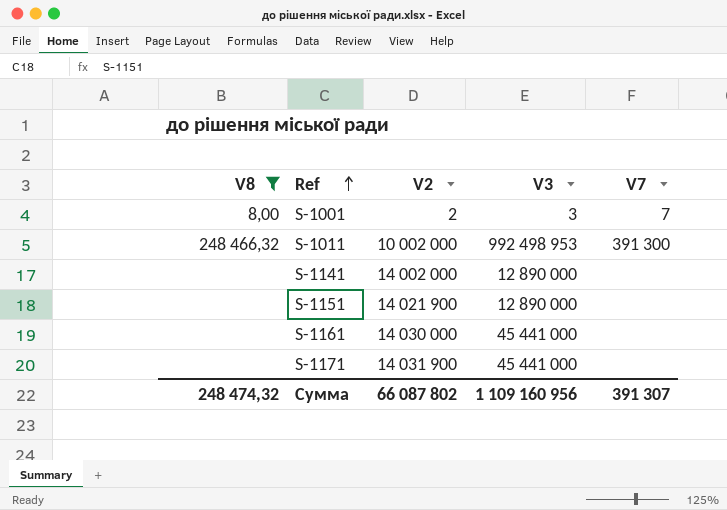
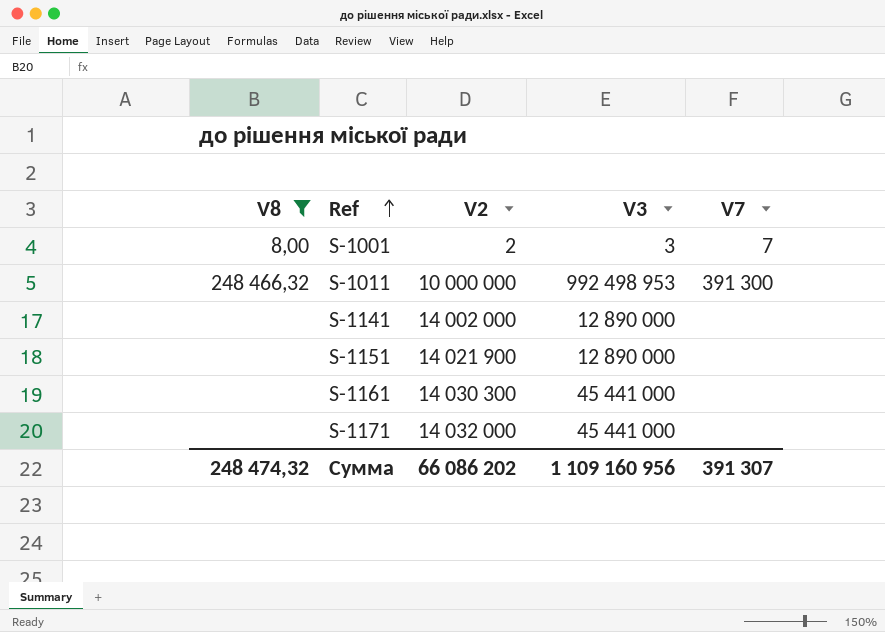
S-1011 | V2: 10 002 000 -> 10 000 000
S-1161 | V2: 14 030 000 -> 14 030 300
S-1171 | V2: 14 031 900 -> 14 032 000
Сумма | V2: 66 087 802 -> 66 086 202

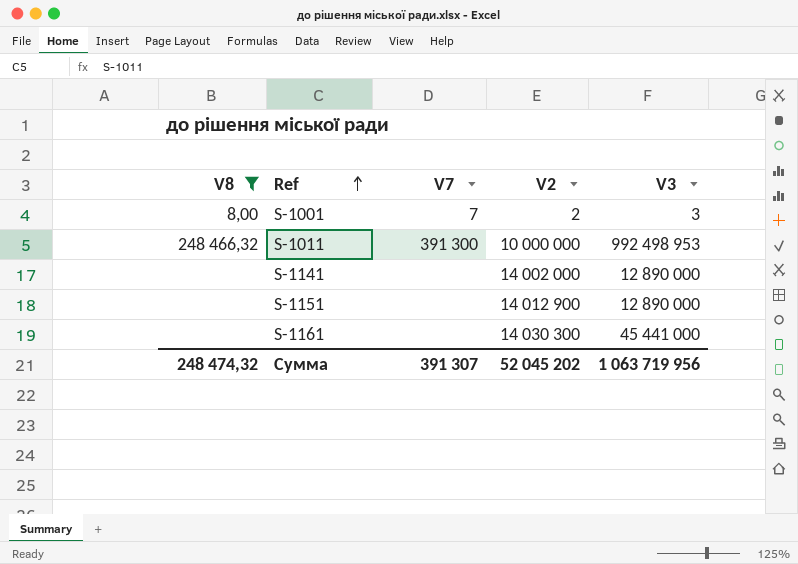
column V7 | position: 5 -> 3
row S-1171: none | 14 032 000 | 45 441 000 | none -> none
S-1151 | V2: 14 021 900 -> 14 012 900
Сумма | V2: 66 086 202 -> 52 045 202
Сумма | V3: 1 109 160 956 -> 1 063 719 956

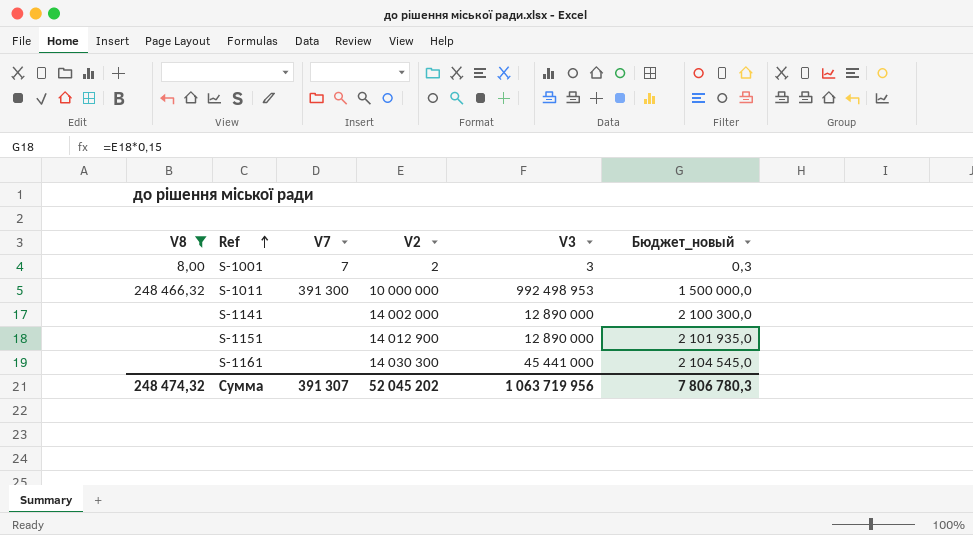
column Бюджет_новый | formula: none -> [V2] * 0,15

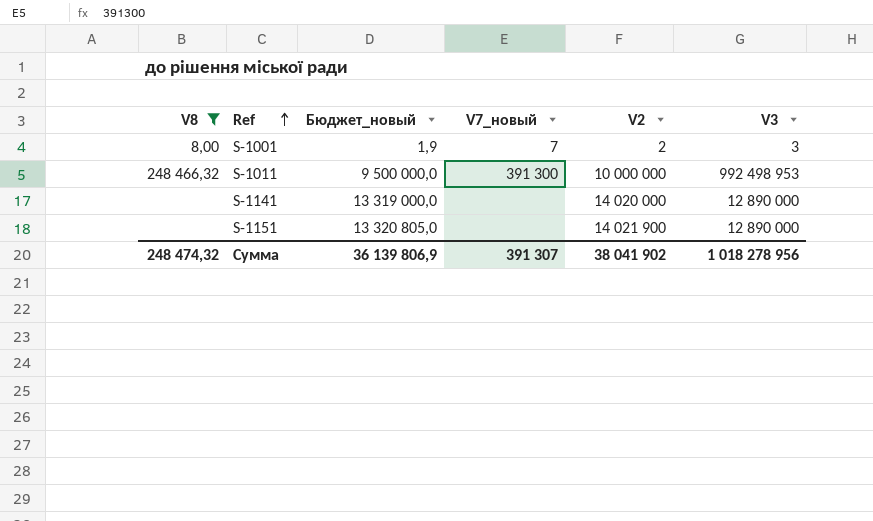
column Бюджет_новый | formula: [V2] * 0,15 -> [V2] * 0,95
column Бюджет_новый | position: 6 -> 3
column name: V7 -> V7_новый
row S-1161: none | none | 14 030 300 | 45 441 000 | 2 104 545,0 -> none
S-1141 | V2: 14 002 000 -> 14 020 000
S-1151 | V2: 14 012 900 -> 14 021 900
Сумма | Бюджет_новый: 7 806 780,3 -> 36 139 806,9
Сумма | V2: 52 045 202 -> 38 041 902
Сумма | V3: 1 063 719 956 -> 1 018 278 956

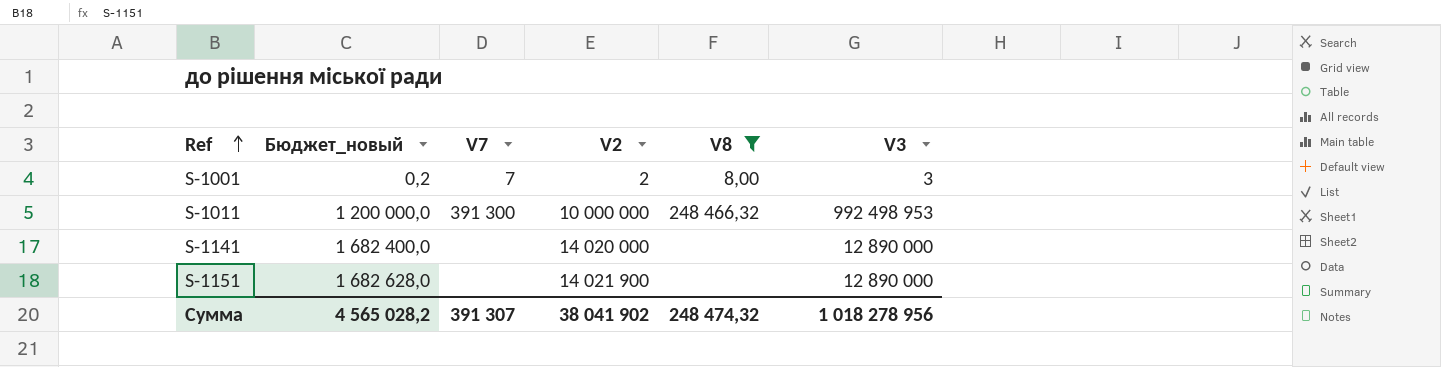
column Бюджет_новый | formula: [V2] * 0,95 -> [V2] * 0,12
column name: V7_новый -> V7
column V8 | position: 1 -> 5
Сумма | Бюджет_новый: 36 139 806,9 -> 4 565 028,2

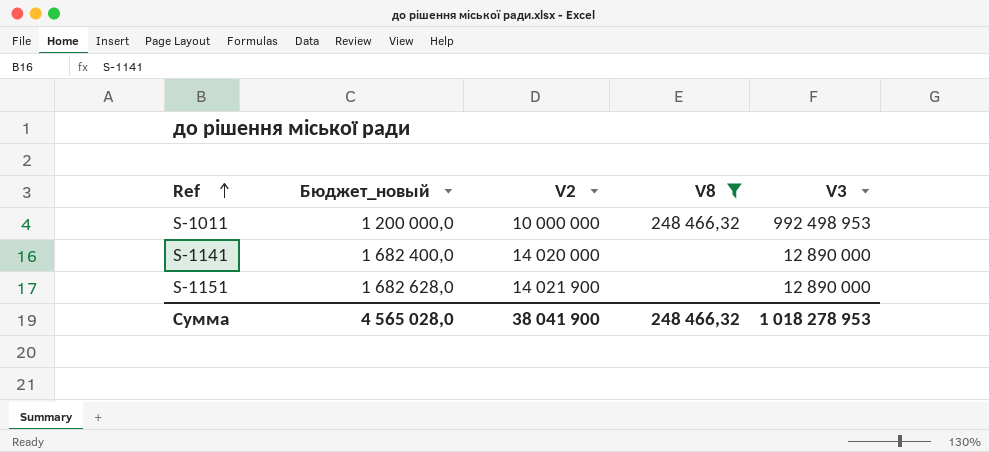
column V7 | position: 3 -> none
row S-1001: 0,2 | 7 | 2 | 8,00 | 3 -> none
Сумма | Бюджет_новый: 4 565 028,2 -> 4 565 028,0
Сумма | V2: 38 041 902 -> 38 041 900
Сумма | V8: 248 474,32 -> 248 466,32
Сумма | V3: 1 018 278 956 -> 1 018 278 953

